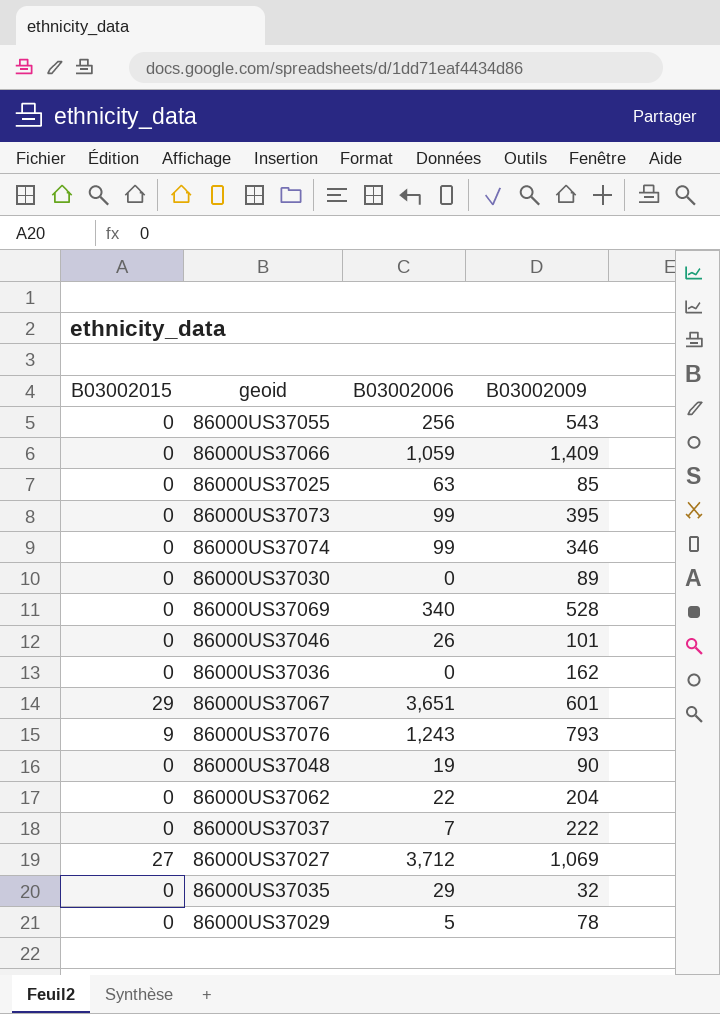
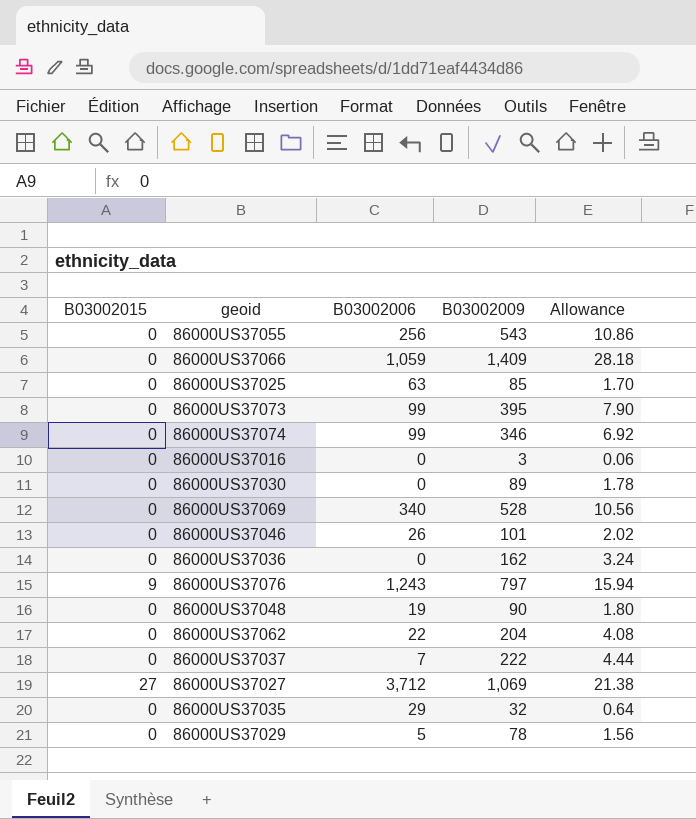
column Allowance | formula: none -> [B03002009] * 0.02
row 86000US37067: 29 | 3,651 | 601 -> none
row 86000US37016: none -> 0 | 0 | 3 | 0.06
86000US37076 | B03002009: 793 -> 797

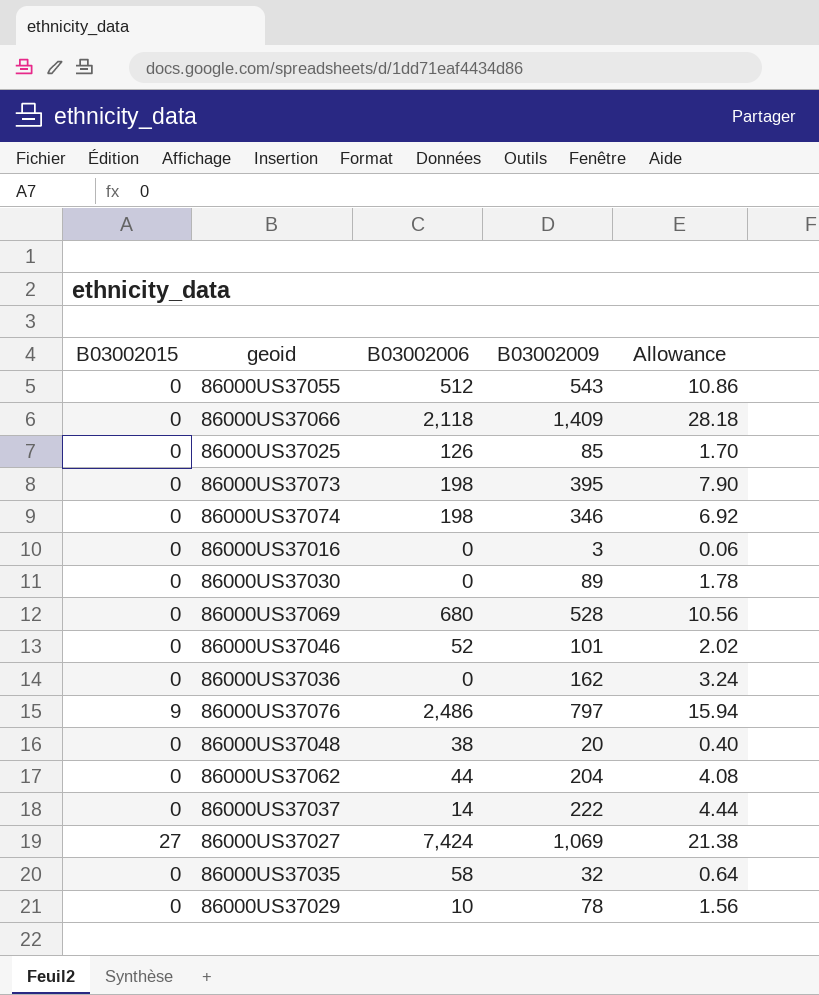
86000US37055 | B03002006: 256 -> 512
86000US37066 | B03002006: 1,059 -> 2,118
86000US37025 | B03002006: 63 -> 126
86000US37073 | B03002006: 99 -> 198
86000US37074 | B03002006: 99 -> 198
86000US37069 | B03002006: 340 -> 680
86000US37046 | B03002006: 26 -> 52
86000US37076 | B03002006: 1,243 -> 2,486
86000US37048 | B03002006: 19 -> 38
86000US37048 | B03002009: 90 -> 20
86000US37048 | Allowance: 1.80 -> 0.40
86000US37062 | B03002006: 22 -> 44
86000US37037 | B03002006: 7 -> 14
86000US37027 | B03002006: 3,712 -> 7,424
86000US37035 | B03002006: 29 -> 58
86000US37029 | B03002006: 5 -> 10

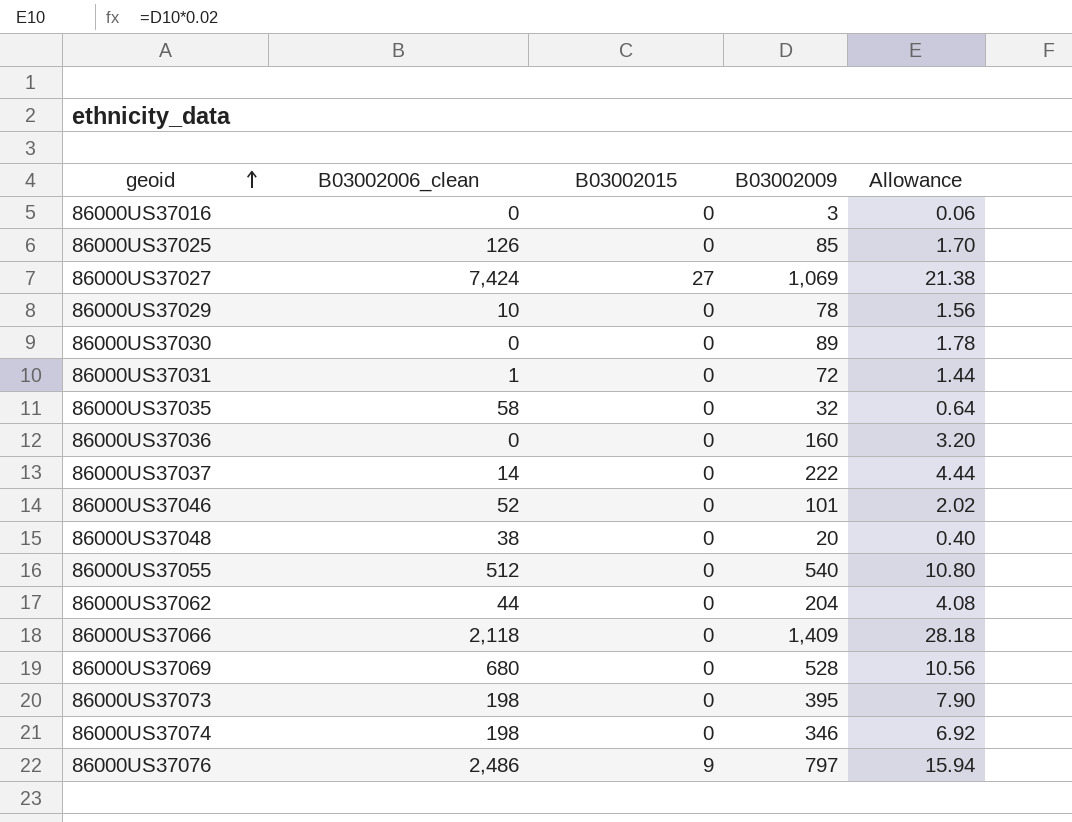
row order: none -> geoid ascending
column name: B03002006 -> B03002006_clean
column B03002015 | position: 1 -> 3
row 86000US37031: none -> 1 | 0 | 72 | 1.44
86000US37036 | B03002009: 162 -> 160
86000US37036 | Allowance: 3.24 -> 3.20
86000US37055 | B03002009: 543 -> 540
86000US37055 | Allowance: 10.86 -> 10.80

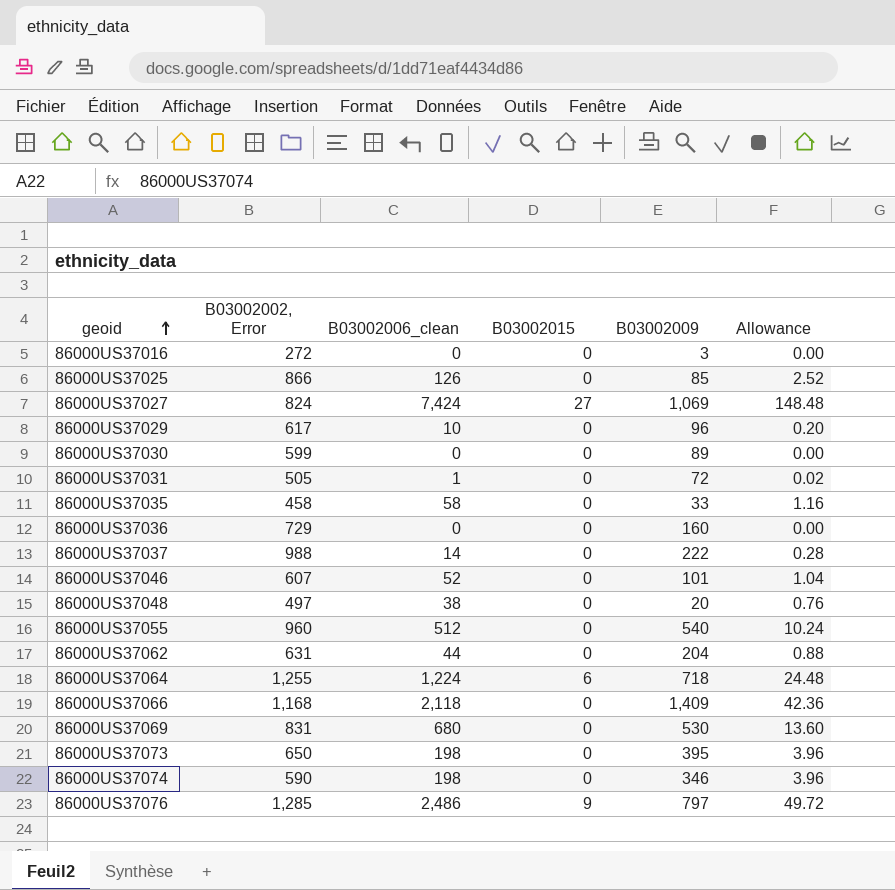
column B03002002, Error | position: none -> 2
column Allowance | formula: [B03002009] * 0.02 -> [B03002006_clean] * 0.02
86000US37029 | B03002009: 78 -> 96
86000US37035 | B03002009: 32 -> 33
row 86000US37064: none -> 1,255 | 1,224 | 6 | 718 | 24.48
86000US37069 | B03002009: 528 -> 530

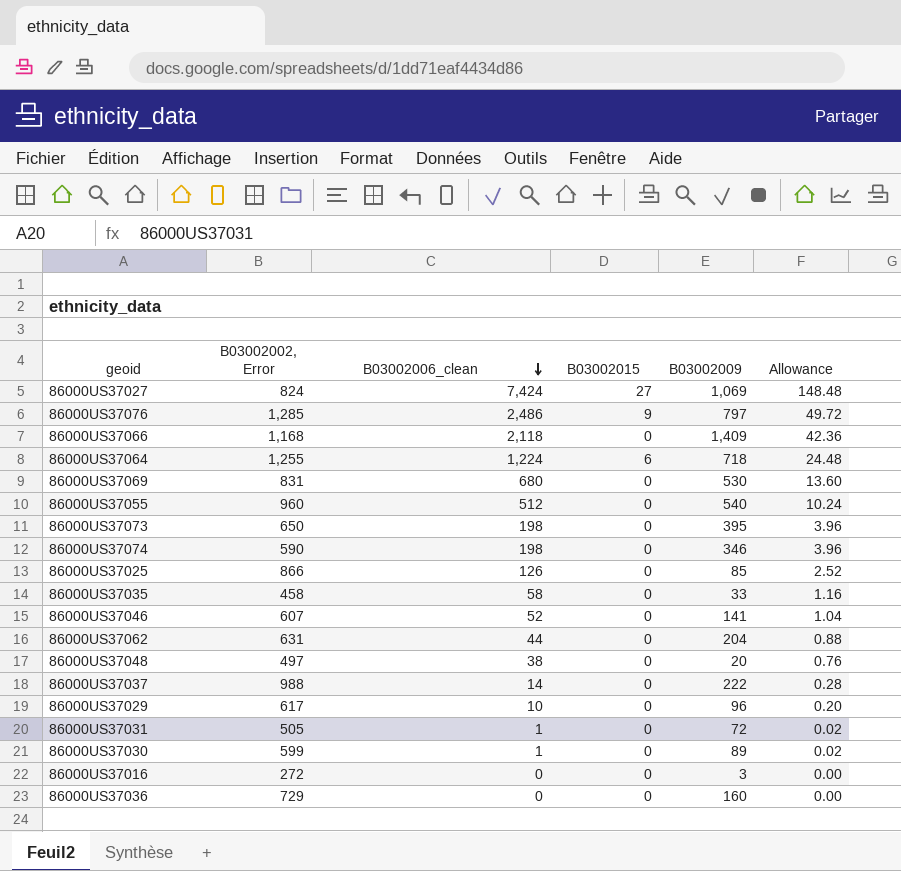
row order: geoid ascending -> B03002006_clean descending
86000US37046 | B03002009: 101 -> 141
86000US37030 | B03002006_clean: 0 -> 1
86000US37030 | Allowance: 0.00 -> 0.02

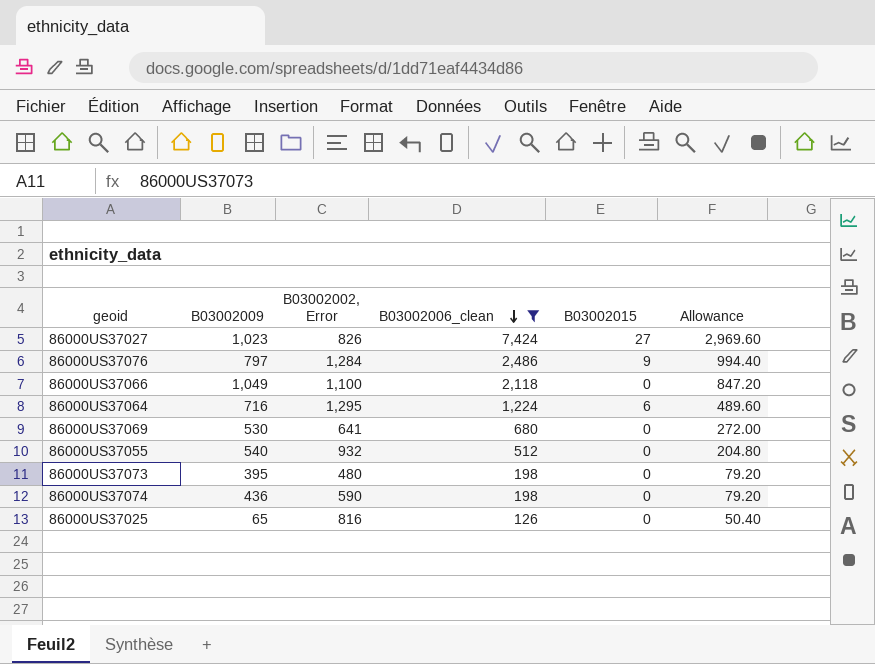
filter: none -> B03002006_clean >= 126
column B03002009 | position: 5 -> 2
column Allowance | formula: [B03002006_clean] * 0.02 -> [B03002006_clean] * 0.4
86000US37027 | B03002009: 1,069 -> 1,023
86000US37027 | B03002002, Error: 824 -> 826
86000US37076 | B03002002, Error: 1,285 -> 1,284
86000US37066 | B03002009: 1,409 -> 1,049
86000US37066 | B03002002, Error: 1,168 -> 1,100
86000US37064 | B03002009: 718 -> 716
86000US37064 | B03002002, Error: 1,255 -> 1,295
86000US37069 | B03002002, Error: 831 -> 641
86000US37055 | B03002002, Error: 960 -> 932
86000US37073 | B03002002, Error: 650 -> 480
86000US37074 | B03002009: 346 -> 436
86000US37025 | B03002009: 85 -> 65
86000US37025 | B03002002, Error: 866 -> 816

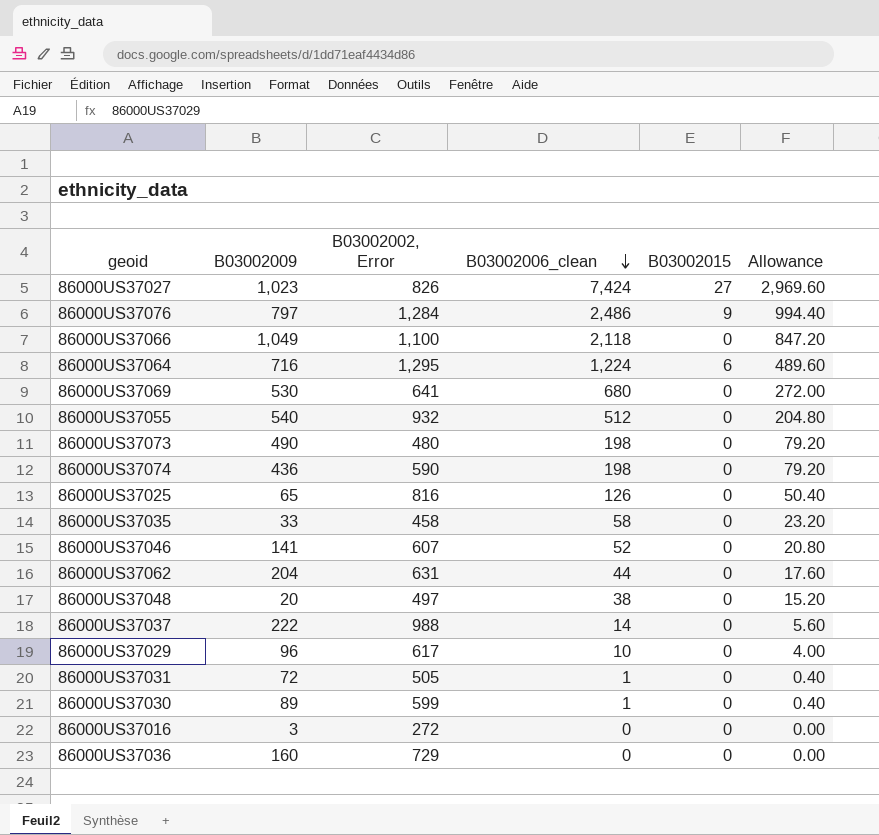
filter: B03002006_clean >= 126 -> none
86000US37073 | B03002009: 395 -> 490

